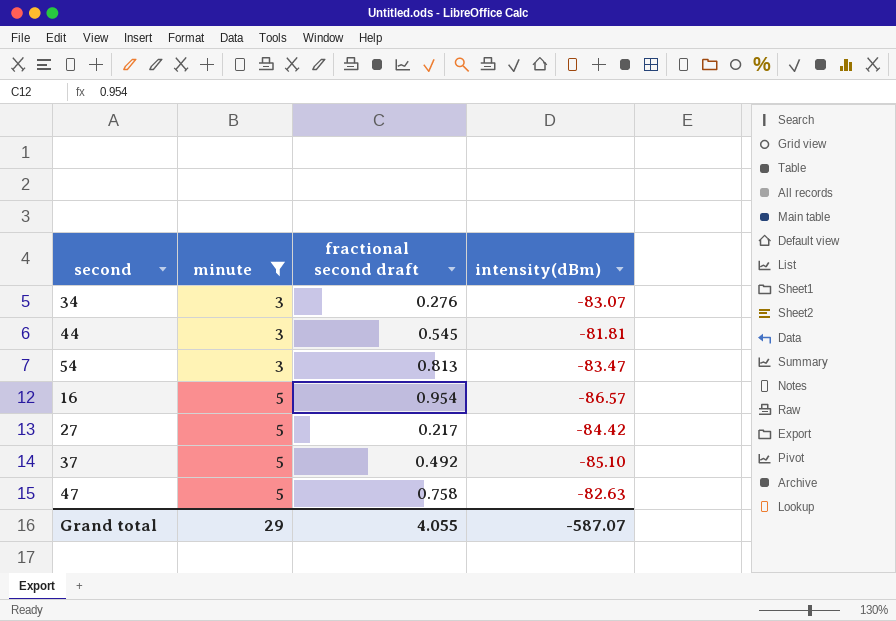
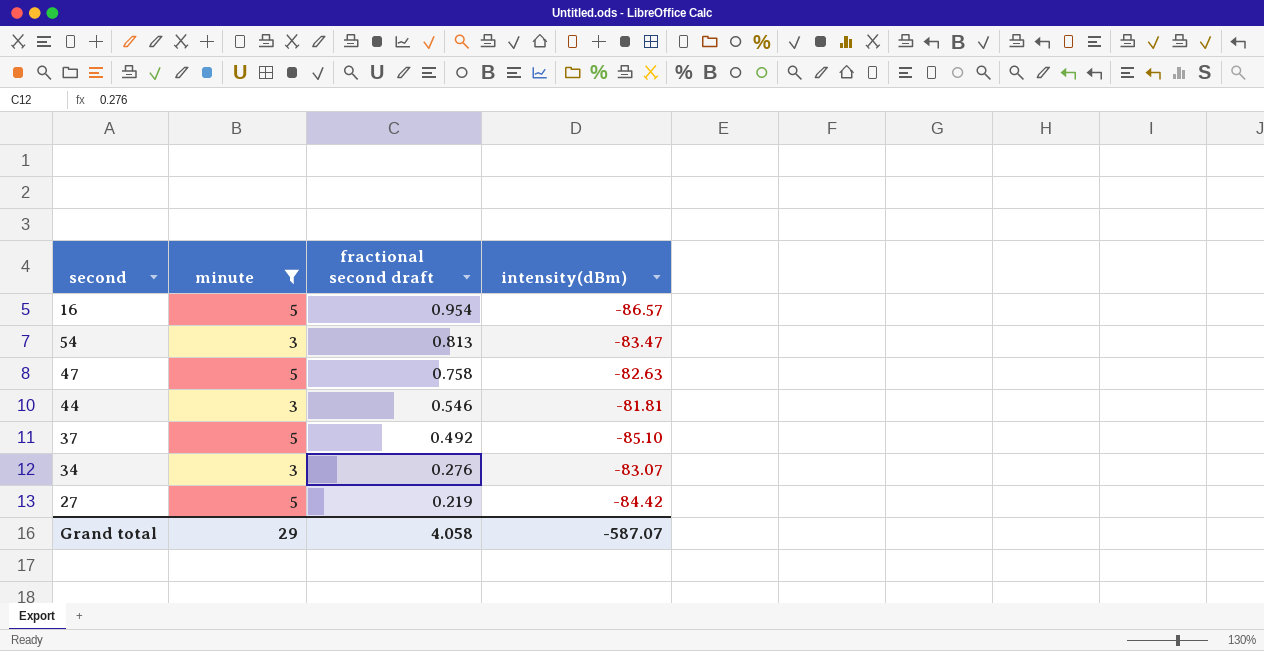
row order: minute ascending -> fractional second draft descending
44 | fractional second draft: 0.545 -> 0.546
27 | fractional second draft: 0.217 -> 0.219
Grand total | fractional second draft: 4.055 -> 4.058

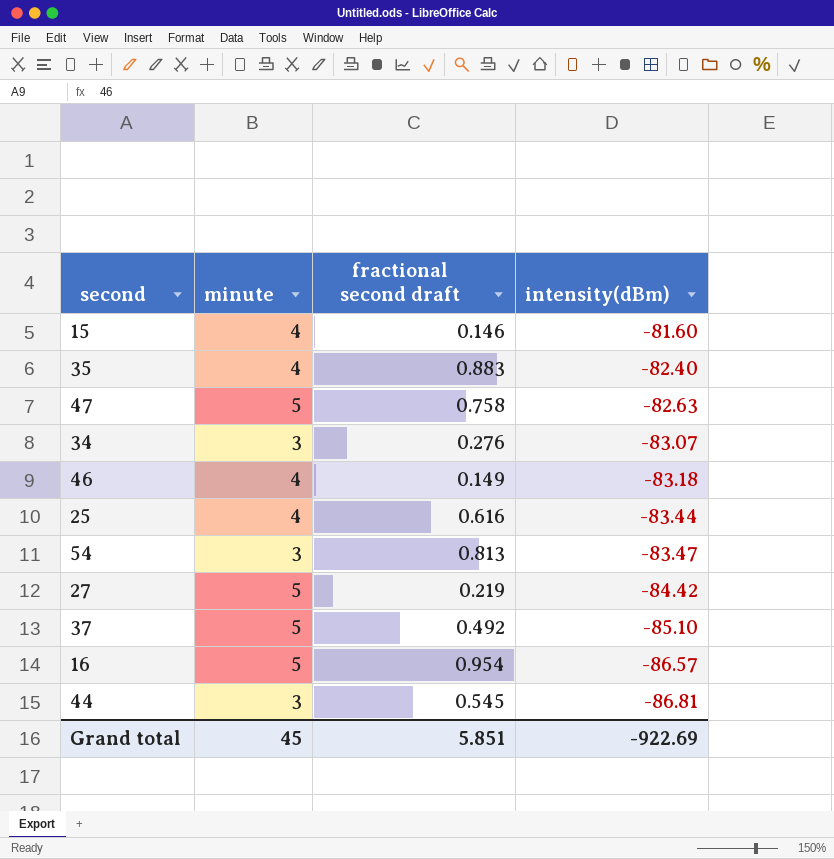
filter: minute != 4 -> none
row order: fractional second draft descending -> intensity(dBm) descending
44 | fractional second draft: 0.546 -> 0.545
44 | intensity(dBm): -81.81 -> -86.81
Grand total | minute: 29 -> 45
Grand total | fractional second draft: 4.058 -> 5.851
Grand total | intensity(dBm): -587.07 -> -922.69

